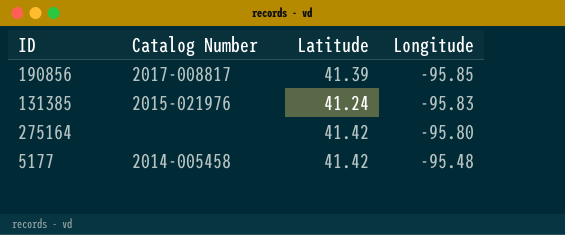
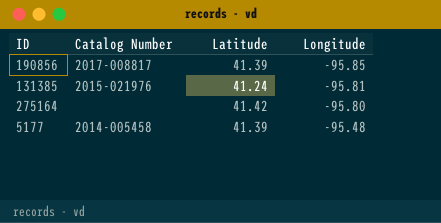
131385 | Longitude: -95.83 -> -95.81
5177 | Latitude: 41.42 -> 41.39

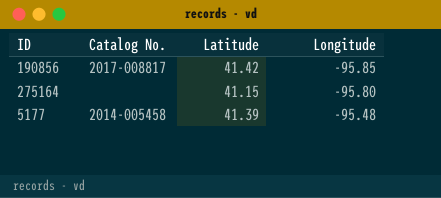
column name: Catalog Number -> Catalog No.
row 131385: 2015-021976 | 41.24 | -95.81 -> none
190856 | Latitude: 41.39 -> 41.42
275164 | Latitude: 41.42 -> 41.15

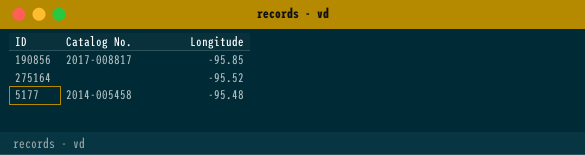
column Latitude | position: 3 -> none
275164 | Longitude: -95.80 -> -95.52

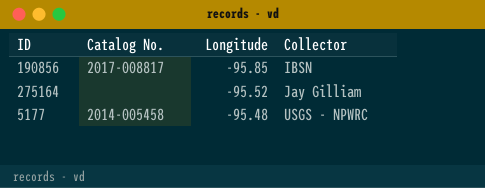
column Collector | position: none -> 4

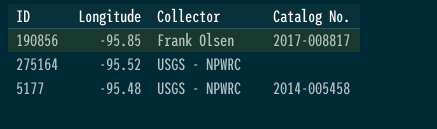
column Catalog No. | position: 2 -> 4
190856 | Collector: IBSN -> Frank Olsen
275164 | Collector: Jay Gilliam -> USGS - NPWRC

